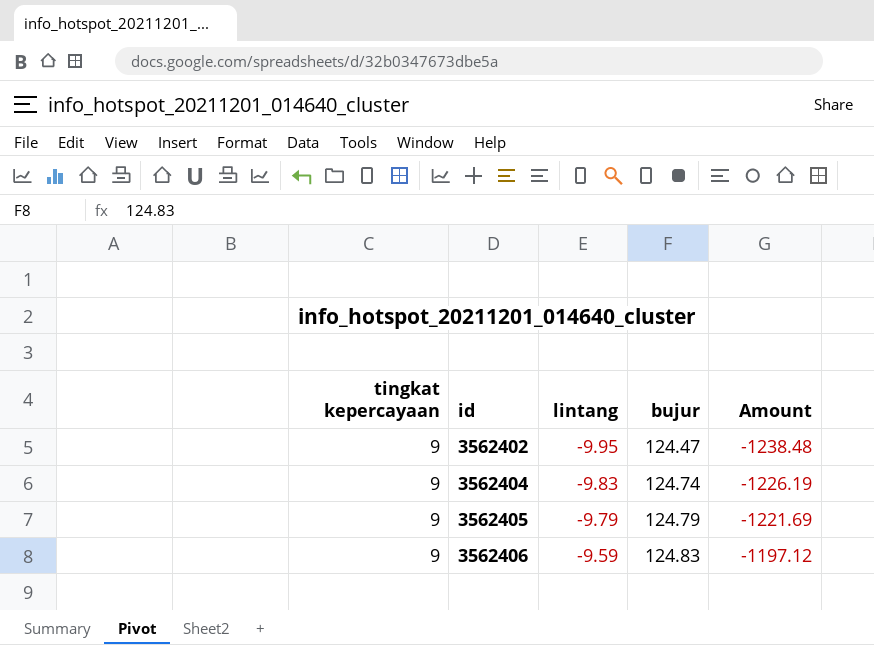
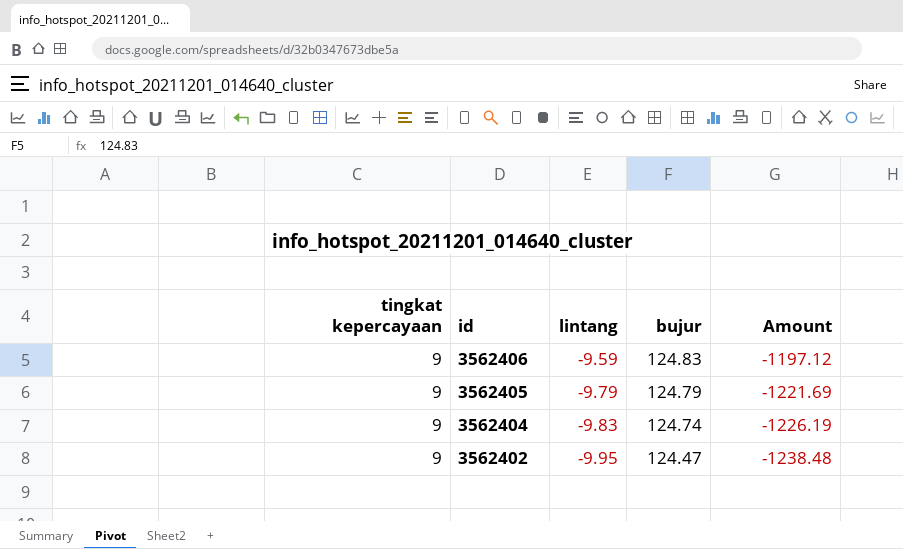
row order: id ascending -> id descending

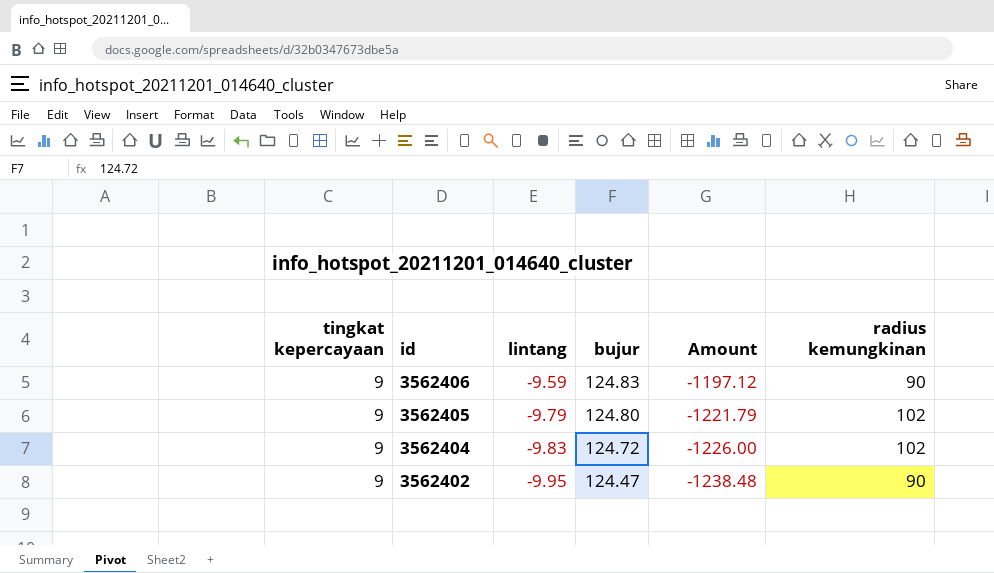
column radius kemungkinan | position: none -> 6
3562405 | bujur: 124.79 -> 124.80
3562405 | Amount: -1221.69 -> -1221.79
3562404 | bujur: 124.74 -> 124.72
3562404 | Amount: -1226.19 -> -1226.00

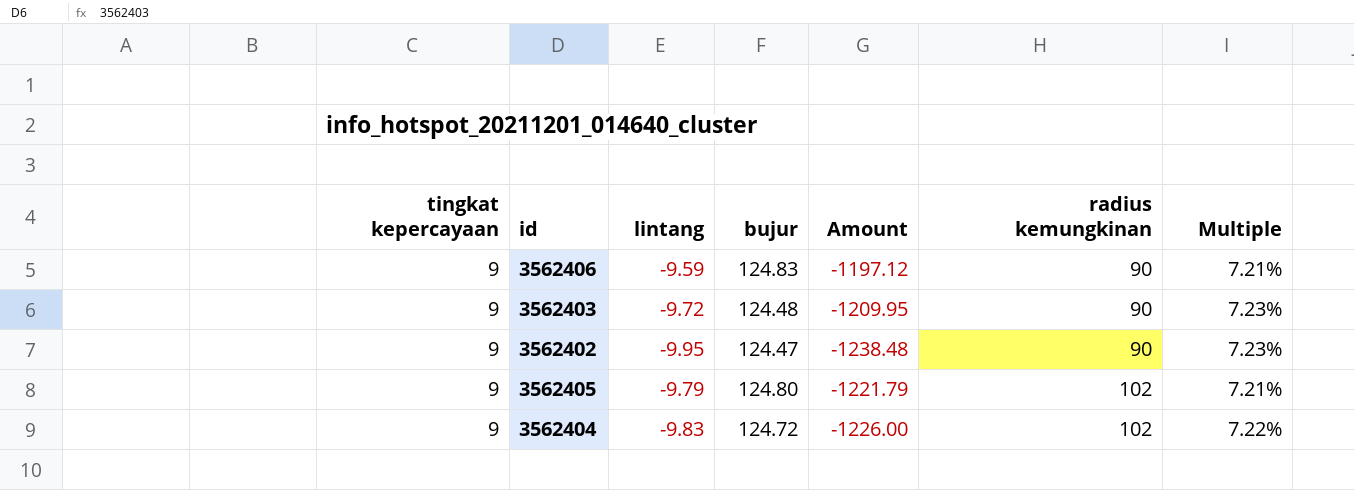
row order: id descending -> radius kemungkinan ascending
column Multiple | formula: none -> [tingkat kepercayaan] / [bujur]
row 3562403: none -> 9 | -9.72 | 124.48 | -1209.95 | 90 | 7.23%

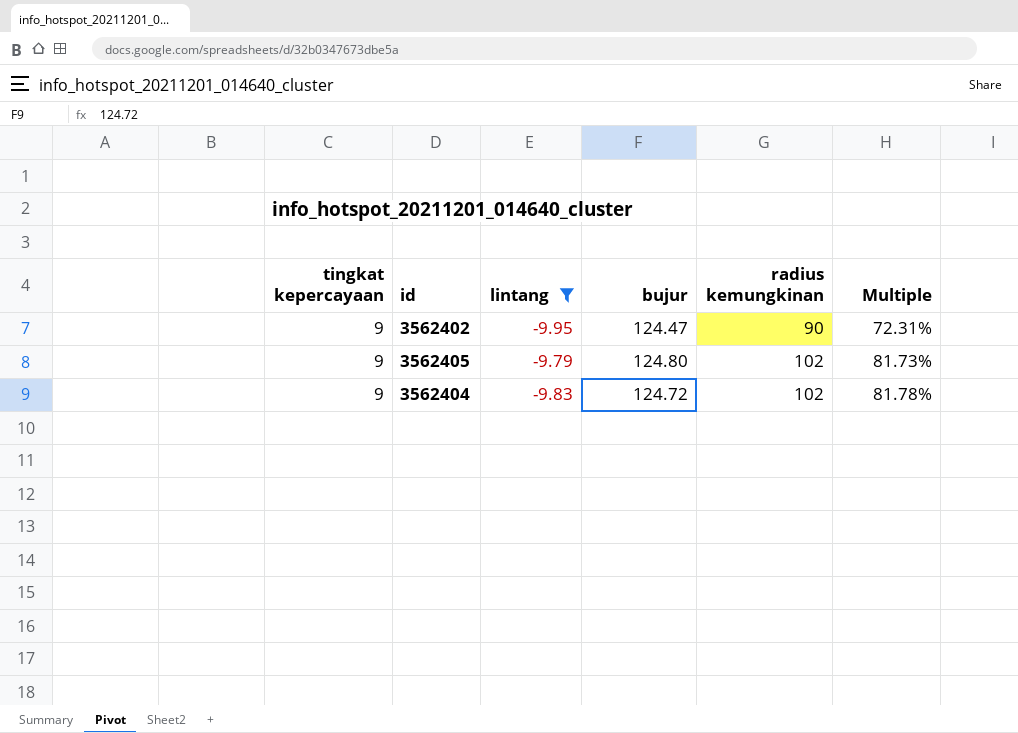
filter: none -> lintang <= -9.79
column Amount | formula: [lintang] * [bujur] -> none
column Multiple | formula: [tingkat kepercayaan] / [bujur] -> [radius kemungkinan] / [bujur]

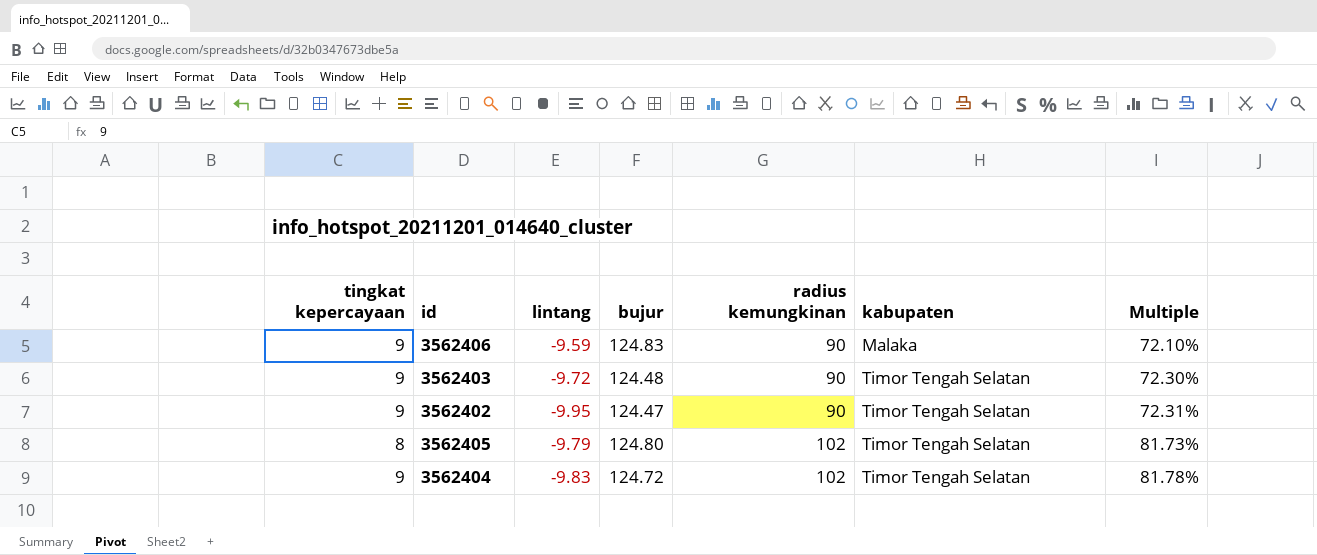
filter: lintang <= -9.79 -> none
column kabupaten | position: none -> 6
3562405 | tingkat kepercayaan: 9 -> 8

